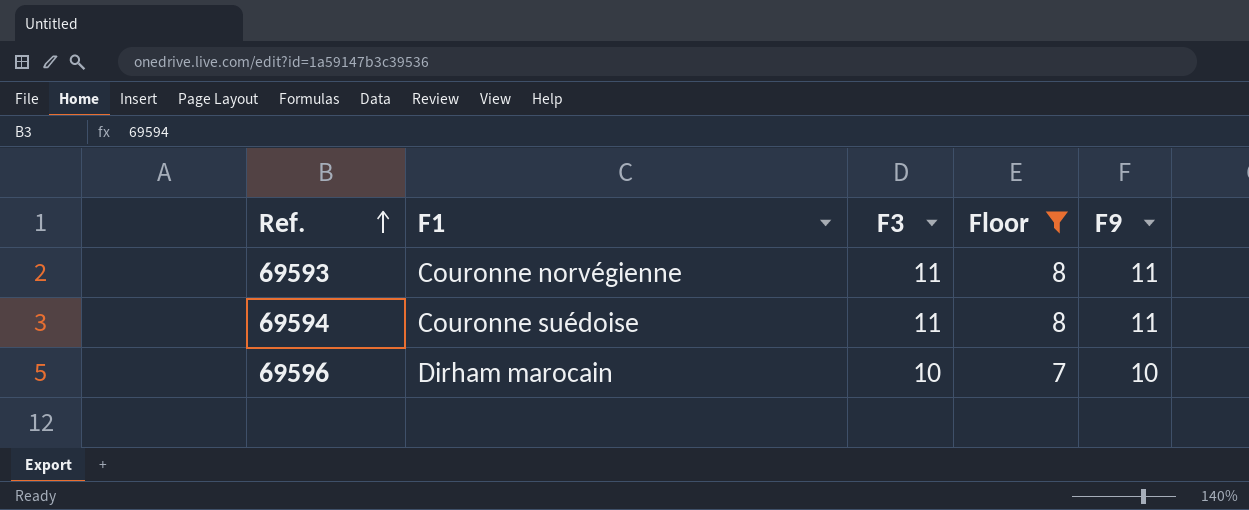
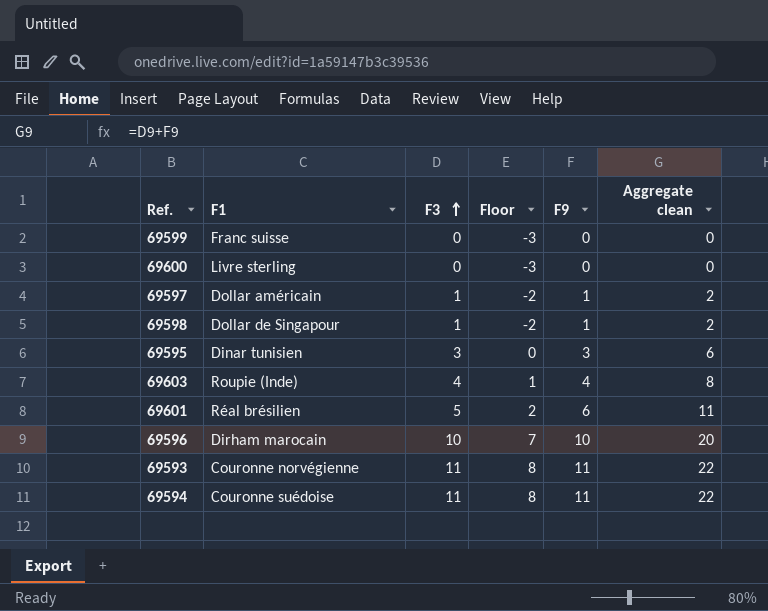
filter: Floor >= 7 -> none
row order: Ref. ascending -> F3 ascending
column Aggregate clean | formula: none -> [F3] + [F9]

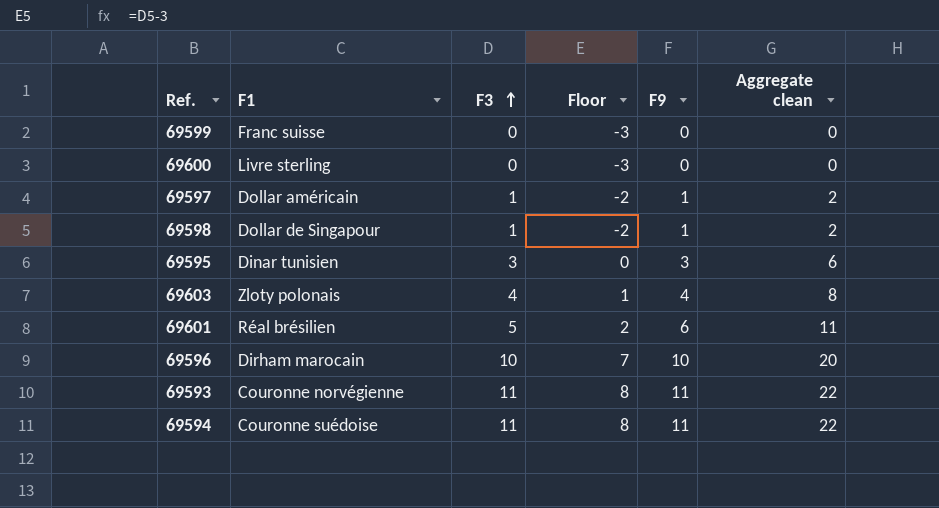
69603 | F1: Roupie (Inde) -> Zloty polonais

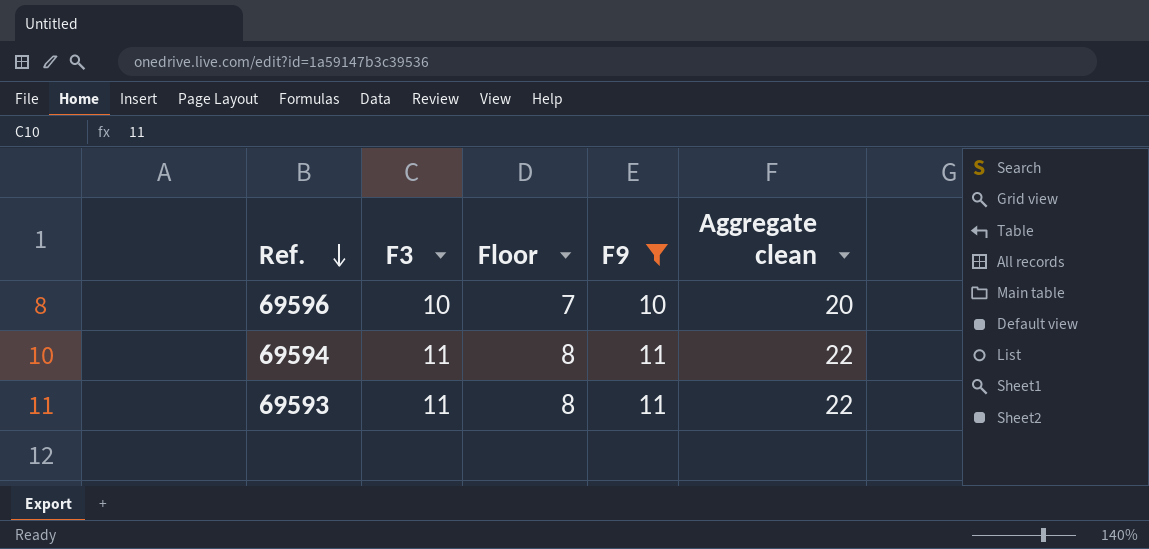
filter: none -> F9 >= 10
row order: F3 ascending -> Ref. descending
column F1 | position: 2 -> none

